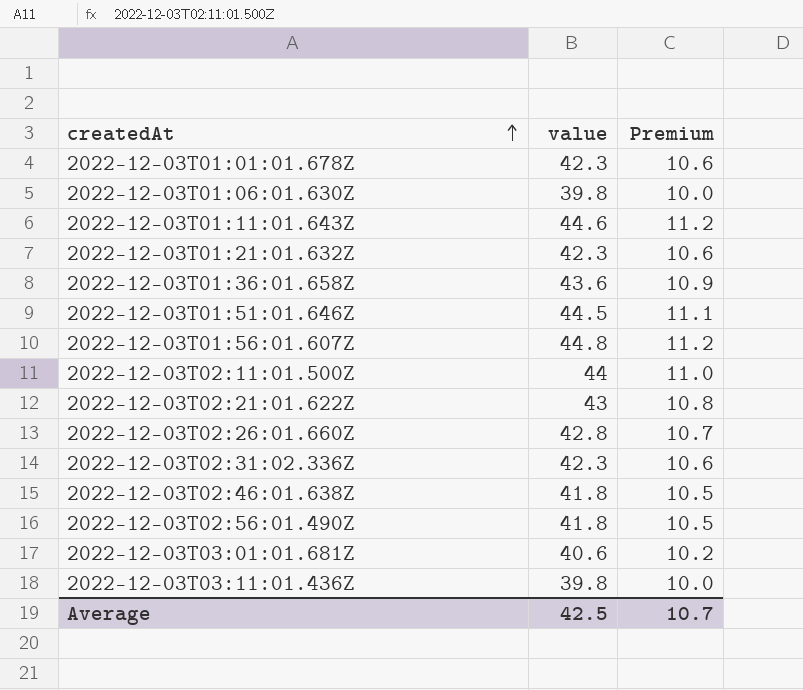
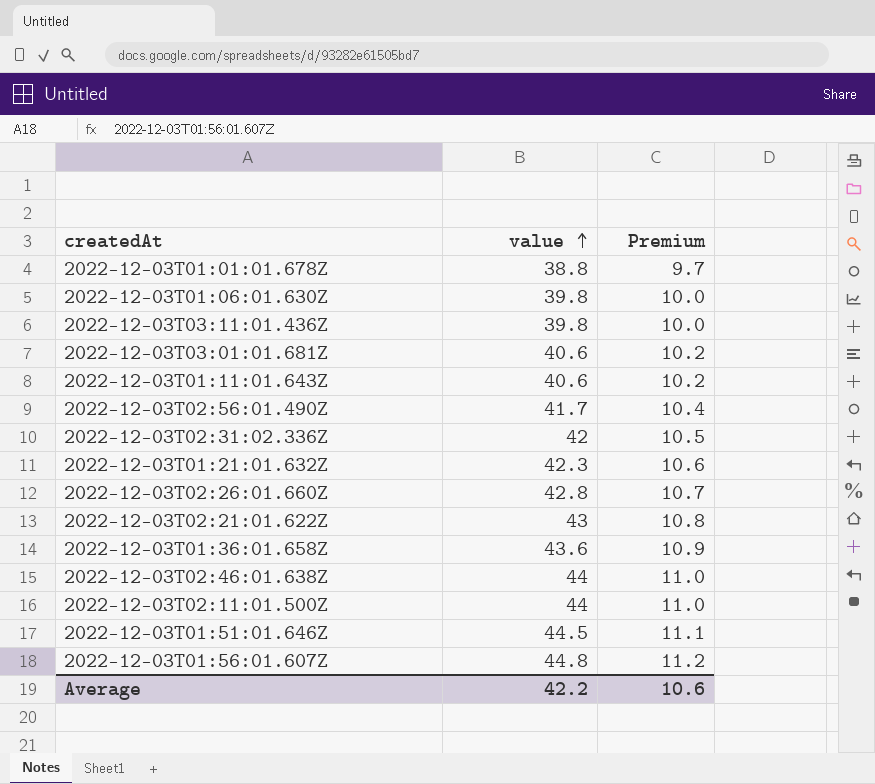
row order: createdAt ascending -> value ascending
2022-12-03T01:01:01.678Z | value: 42.3 -> 38.8
2022-12-03T01:01:01.678Z | Premium: 10.6 -> 9.7
2022-12-03T01:11:01.643Z | value: 44.6 -> 40.6
2022-12-03T01:11:01.643Z | Premium: 11.2 -> 10.2
2022-12-03T02:56:01.490Z | value: 41.8 -> 41.7
2022-12-03T02:56:01.490Z | Premium: 10.5 -> 10.4
2022-12-03T02:31:02.336Z | value: 42.3 -> 42
2022-12-03T02:31:02.336Z | Premium: 10.6 -> 10.5
2022-12-03T02:46:01.638Z | value: 41.8 -> 44
2022-12-03T02:46:01.638Z | Premium: 10.5 -> 11.0
Average | value: 42.5 -> 42.2
Average | Premium: 10.7 -> 10.6

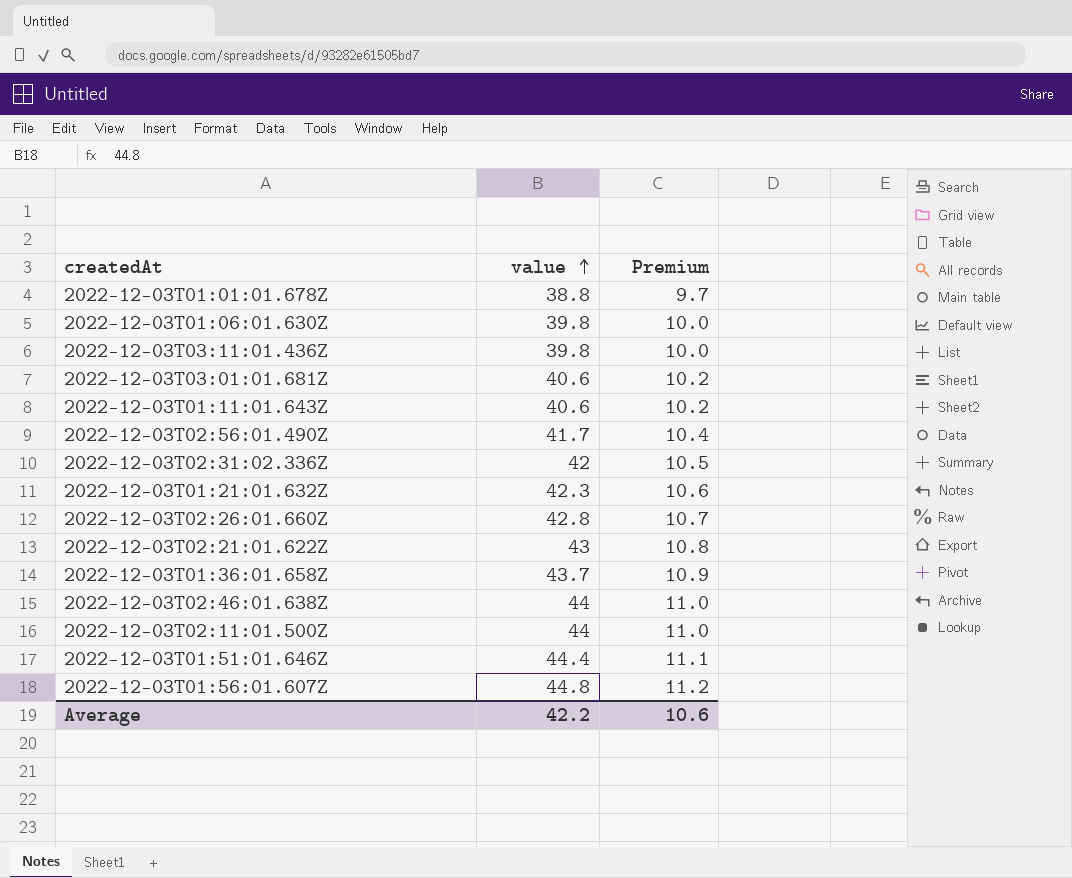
2022-12-03T01:36:01.658Z | value: 43.6 -> 43.7
2022-12-03T01:51:01.646Z | value: 44.5 -> 44.4

